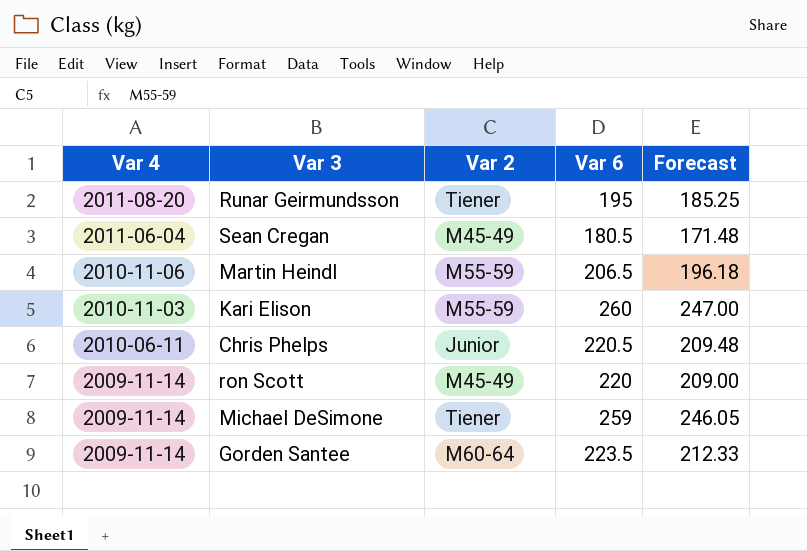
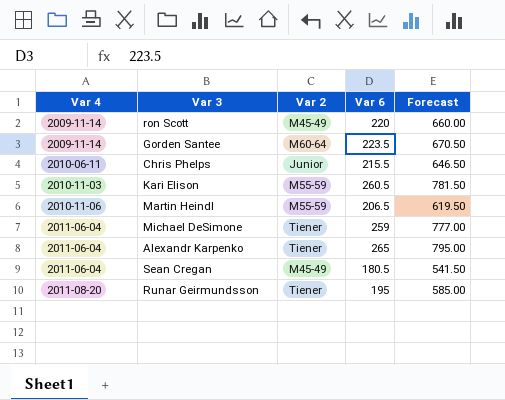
row order: Var 4 descending -> Var 4 ascending
column Forecast | formula: [Var 6] * 0.95 -> [Var 6] * 3
Chris Phelps | Var 6: 220.5 -> 215.5
Kari Elison | Var 6: 260 -> 260.5
Michael DeSimone | Var 4: 2009-11-14 -> 2011-06-04
row Alexandr Karpenko: none -> 2011-06-04 | Tiener | 265 | 795.00

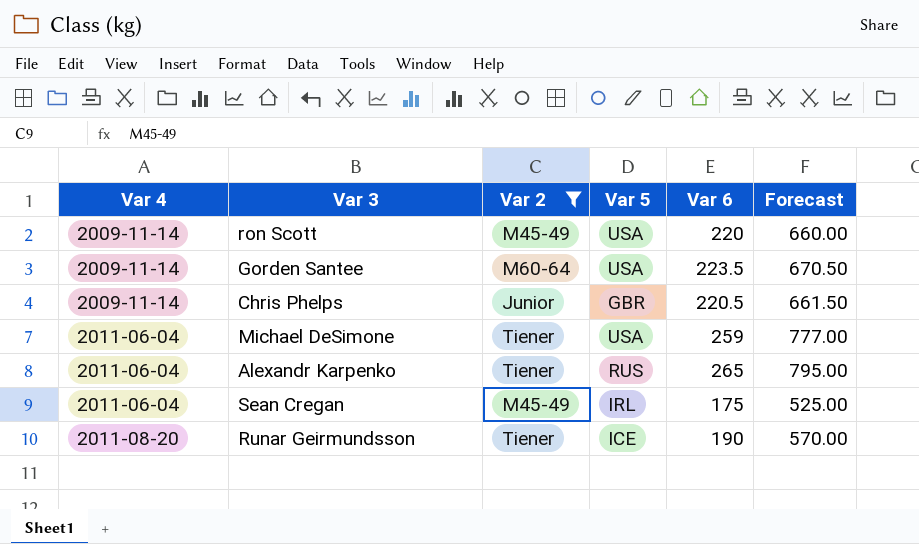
filter: none -> Var 2 != M55-59
column Var 5 | position: none -> 4
Chris Phelps | Var 4: 2010-06-11 -> 2009-11-14
Chris Phelps | Var 6: 215.5 -> 220.5
Chris Phelps | Forecast: 646.50 -> 661.50
Sean Cregan | Var 6: 180.5 -> 175
Sean Cregan | Forecast: 541.50 -> 525.00
Runar Geirmundsson | Var 6: 195 -> 190
Runar Geirmundsson | Forecast: 585.00 -> 570.00

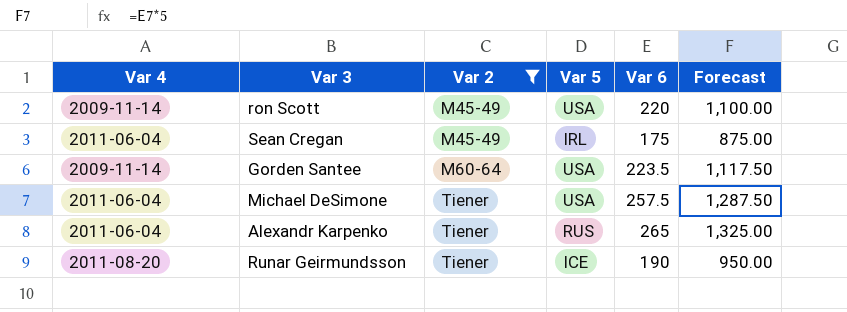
row order: Var 4 ascending -> Var 2 ascending
column Forecast | formula: [Var 6] * 3 -> [Var 6] * 5
row Chris Phelps: 2009-11-14 | Junior | GBR | 220.5 | 661.50 -> none
Michael DeSimone | Var 6: 259 -> 257.5

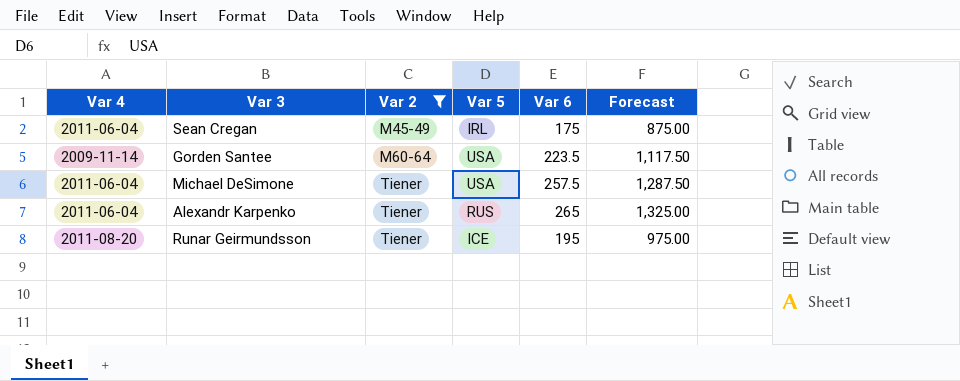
row ron Scott: 2009-11-14 | M45-49 | USA | 220 | 1,100.00 -> none
Runar Geirmundsson | Var 6: 190 -> 195
Runar Geirmundsson | Forecast: 950.00 -> 975.00

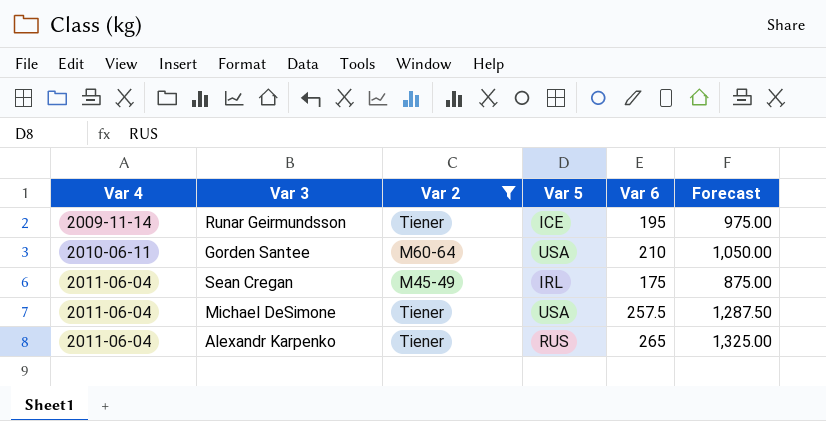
row order: Var 2 ascending -> Var 4 ascending
Runar Geirmundsson | Var 4: 2011-08-20 -> 2009-11-14
Gorden Santee | Var 4: 2009-11-14 -> 2010-06-11
Gorden Santee | Var 6: 223.5 -> 210
Gorden Santee | Forecast: 1,117.50 -> 1,050.00

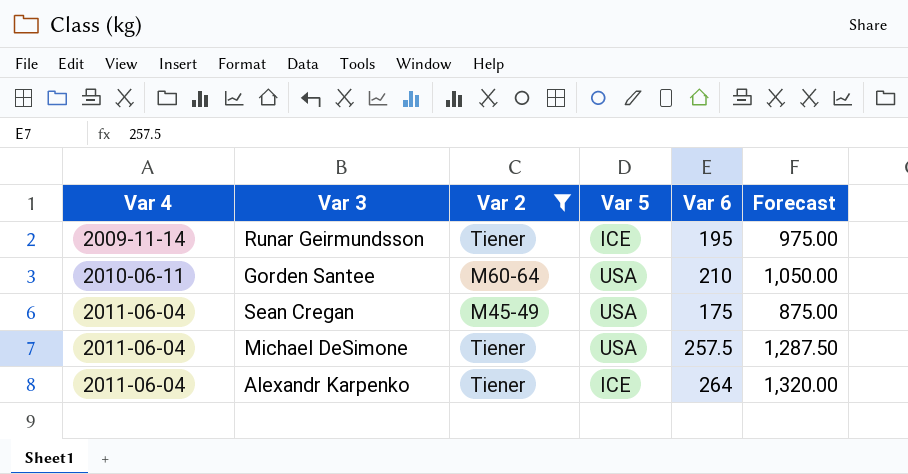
Sean Cregan | Var 5: IRL -> USA
Alexandr Karpenko | Var 5: RUS -> ICE
Alexandr Karpenko | Var 6: 265 -> 264
Alexandr Karpenko | Forecast: 1,325.00 -> 1,320.00

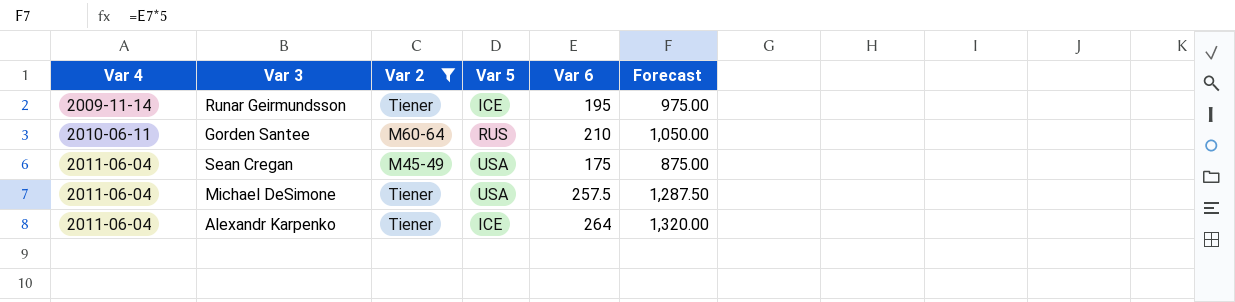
Gorden Santee | Var 5: USA -> RUS

